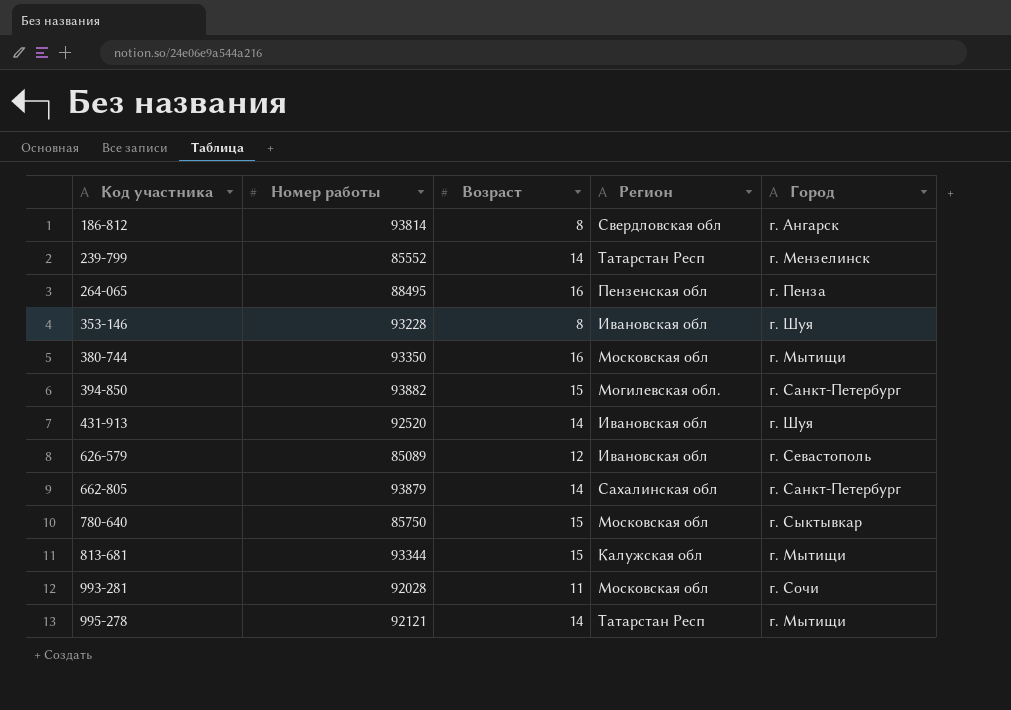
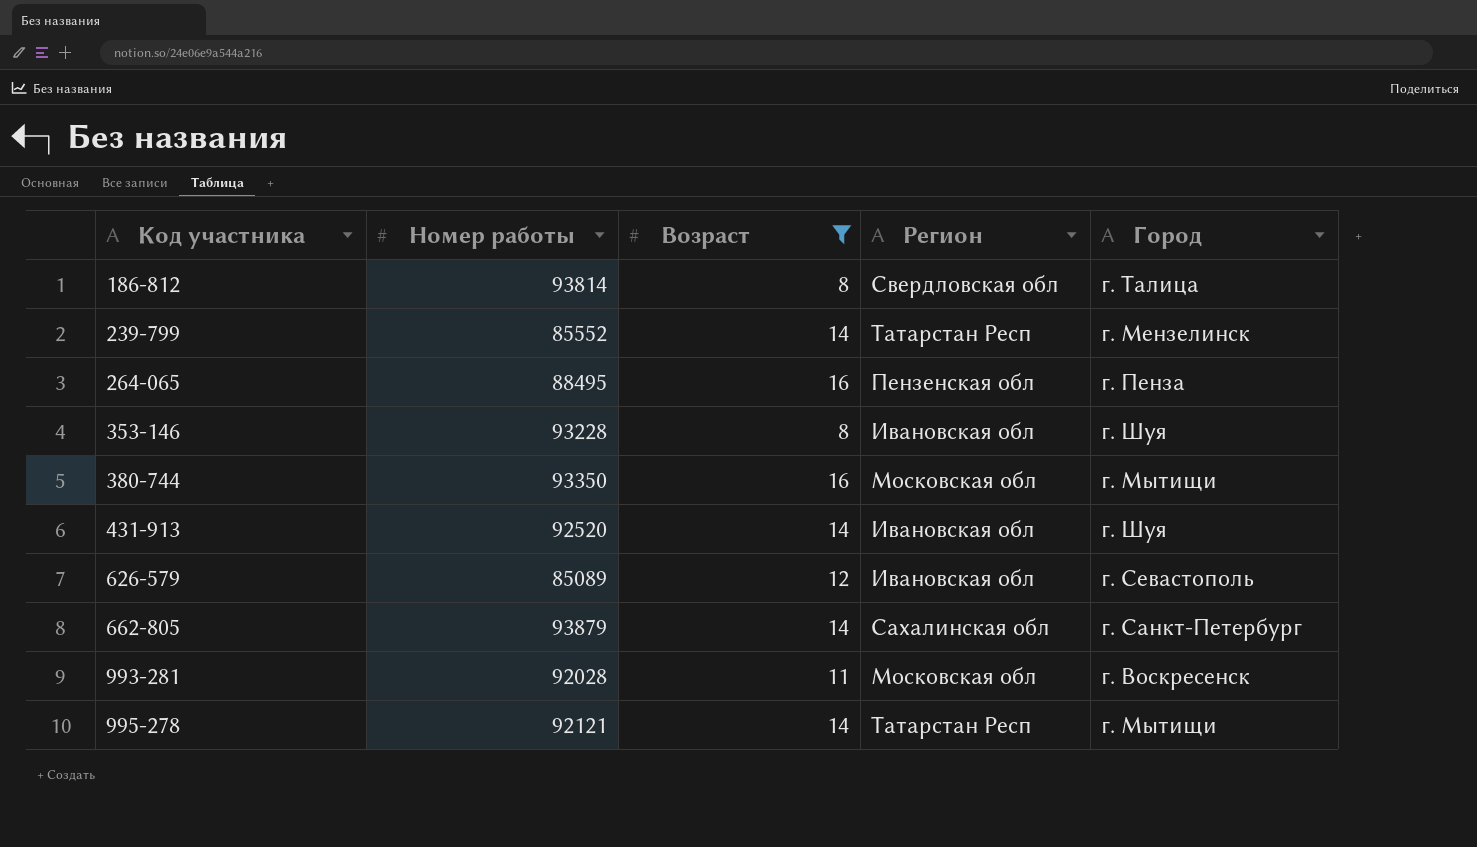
filter: none -> Возраст != 15
186-812 | Город: г. Ангарск -> г. Талица
993-281 | Город: г. Сочи -> г. Воскресенск

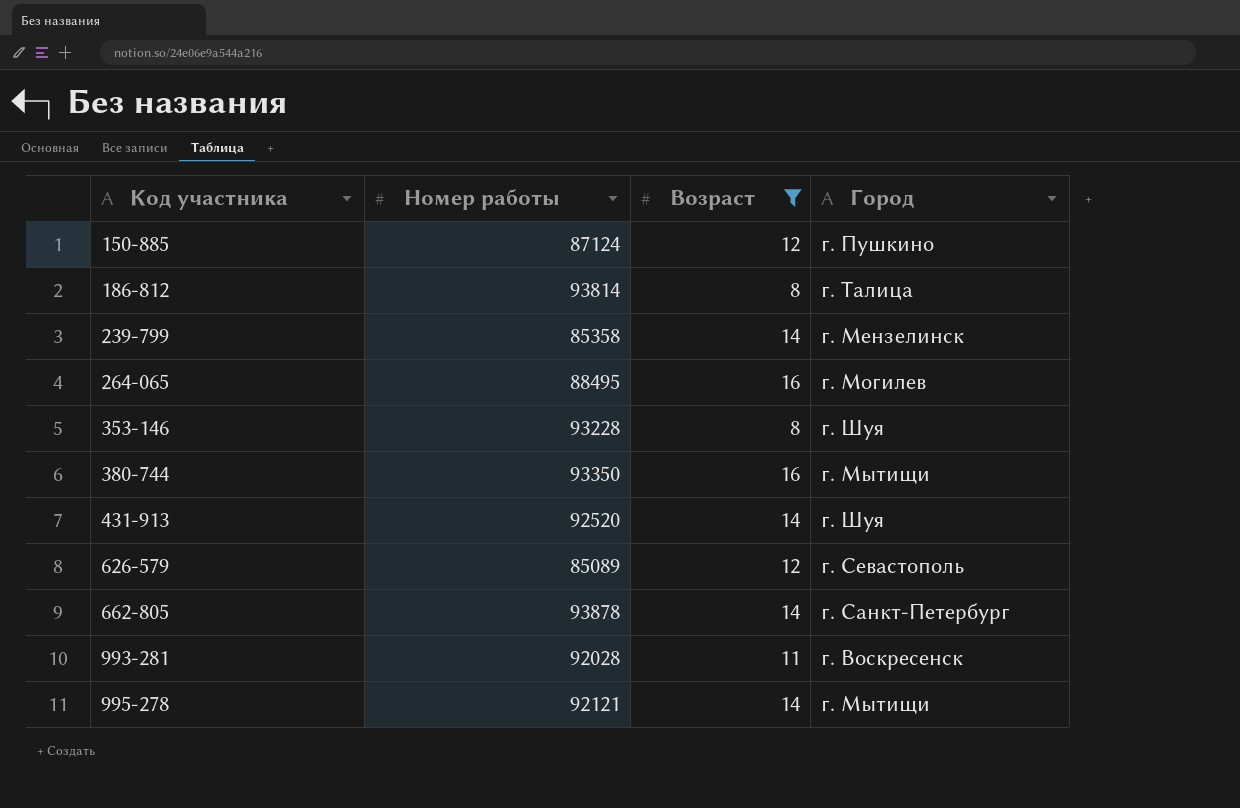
column Регион | position: 4 -> none
row 150-885: none -> 87124 | 12 | г. Пушкино
239-799 | Номер работы: 85552 -> 85358
264-065 | Город: г. Пенза -> г. Могилев
662-805 | Номер работы: 93879 -> 93878

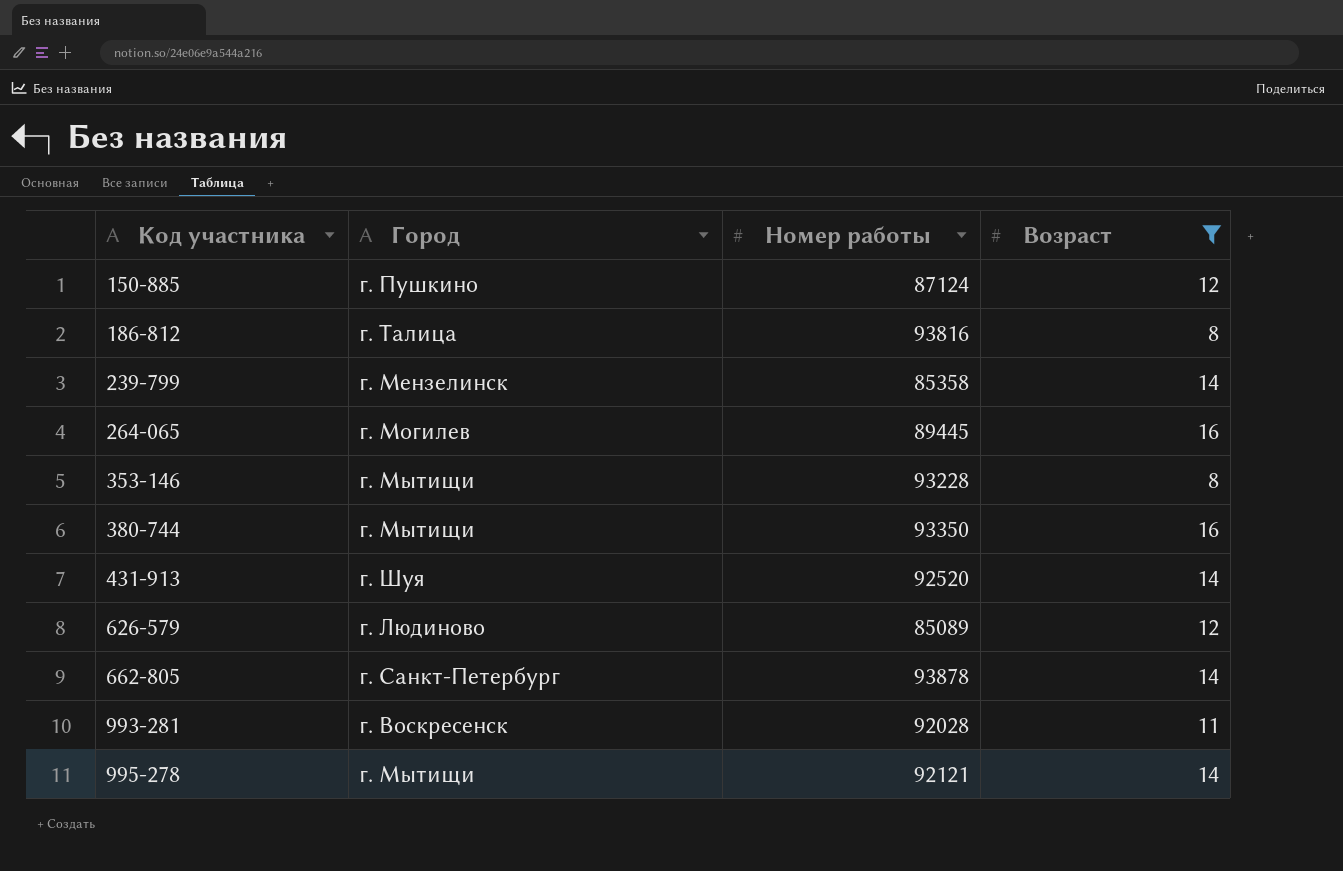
column Город | position: 4 -> 2
186-812 | Номер работы: 93814 -> 93816
264-065 | Номер работы: 88495 -> 89445
353-146 | Город: г. Шуя -> г. Мытищи
626-579 | Город: г. Севастополь -> г. Людиново

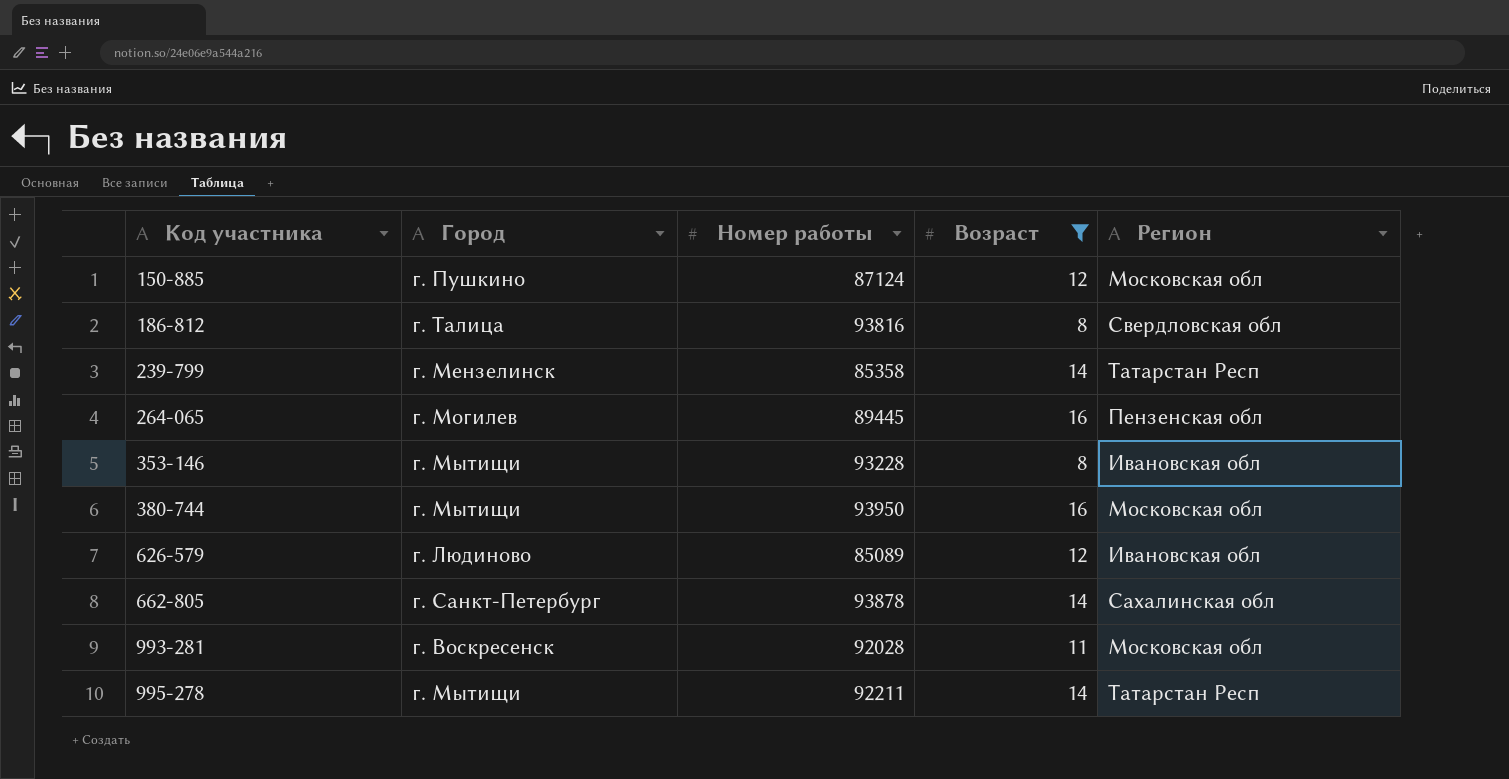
column Регион | position: none -> 5
row 431-913: г. Шуя | 92520 | 14 -> none
380-744 | Номер работы: 93350 -> 93950
995-278 | Номер работы: 92121 -> 92211

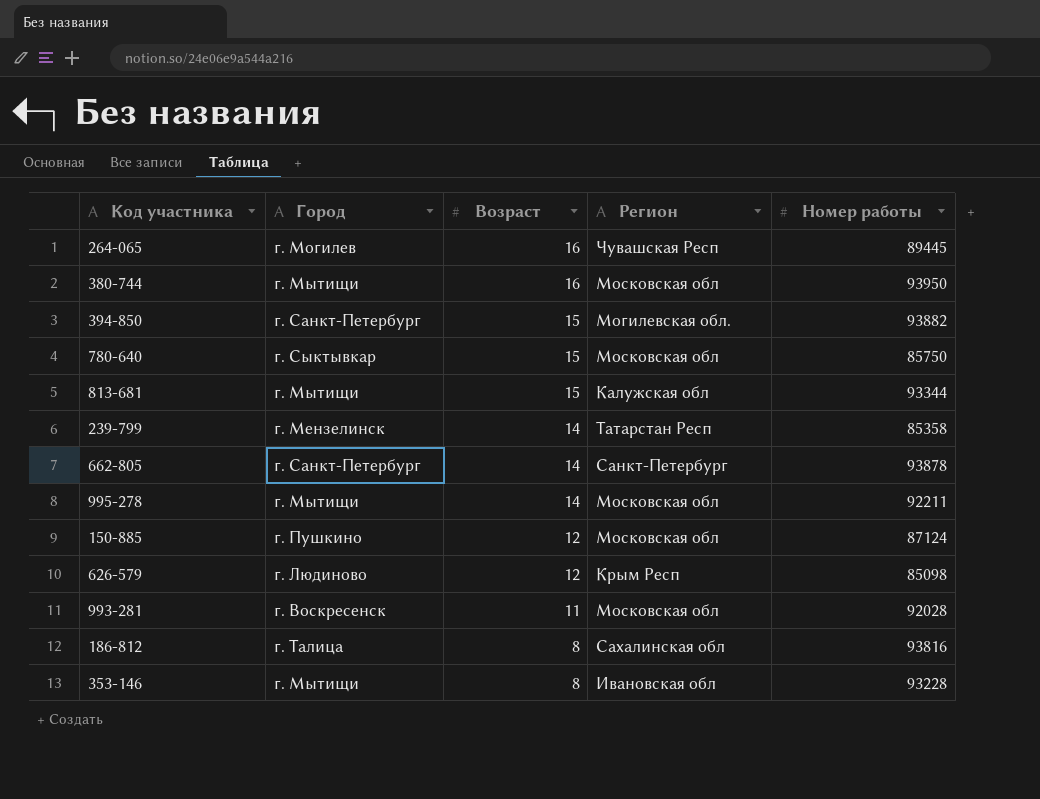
filter: Возраст != 15 -> none
row order: Код участника ascending -> Возраст descending
column Номер работы | position: 3 -> 5
264-065 | Регион: Пензенская обл -> Чувашская Респ
662-805 | Регион: Сахалинская обл -> Санкт-Петербург
995-278 | Регион: Татарстан Респ -> Московская обл
626-579 | Регион: Ивановская обл -> Крым Респ
626-579 | Номер работы: 85089 -> 85098
186-812 | Регион: Свердловская обл -> Сахалинская обл

